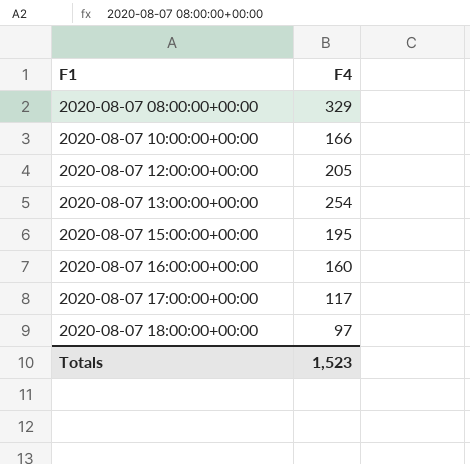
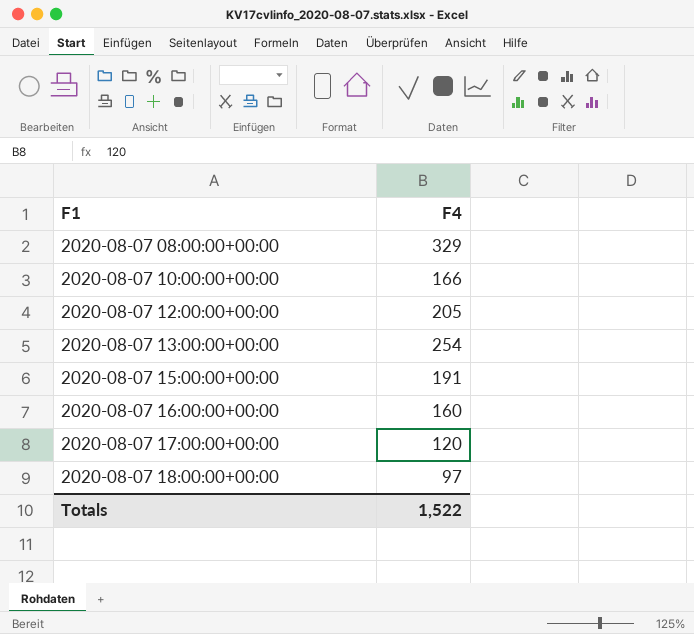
2020-08-07 15:00:00+00:00 | F4: 195 -> 191
2020-08-07 17:00:00+00:00 | F4: 117 -> 120
Totals | F4: 1,523 -> 1,522

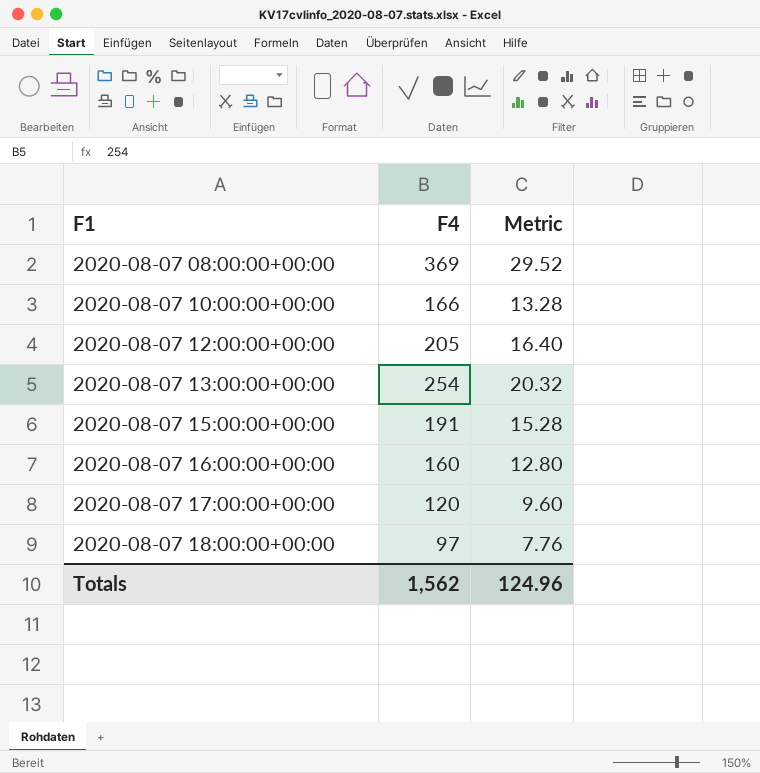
column Metric | formula: none -> [F4] * 0.08
2020-08-07 08:00:00+00:00 | F4: 329 -> 369
Totals | F4: 1,522 -> 1,562

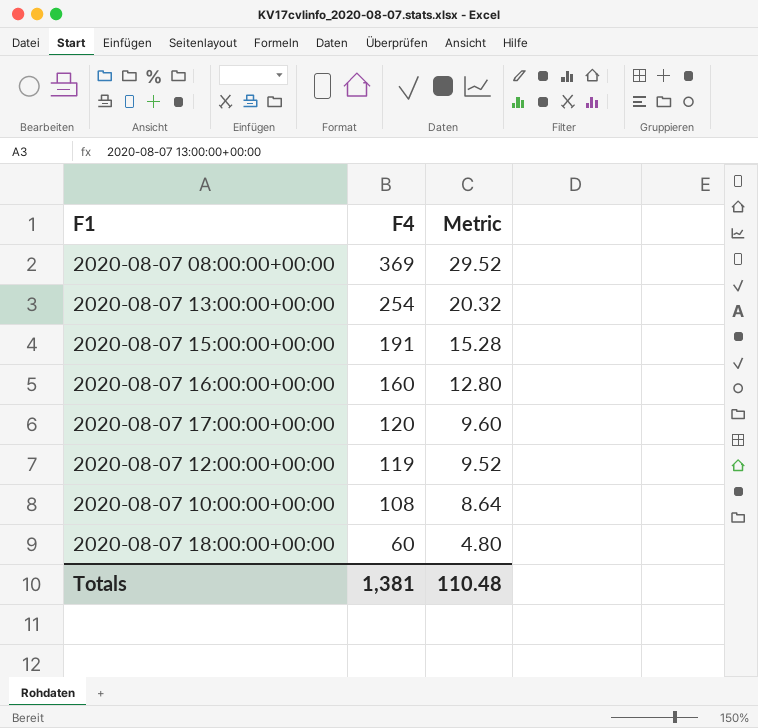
row order: F1 ascending -> F4 descending
2020-08-07 12:00:00+00:00 | F4: 205 -> 119
2020-08-07 12:00:00+00:00 | Metric: 16.40 -> 9.52
2020-08-07 10:00:00+00:00 | F4: 166 -> 108
2020-08-07 10:00:00+00:00 | Metric: 13.28 -> 8.64
2020-08-07 18:00:00+00:00 | F4: 97 -> 60
2020-08-07 18:00:00+00:00 | Metric: 7.76 -> 4.80
Totals | F4: 1,562 -> 1,381
Totals | Metric: 124.96 -> 110.48

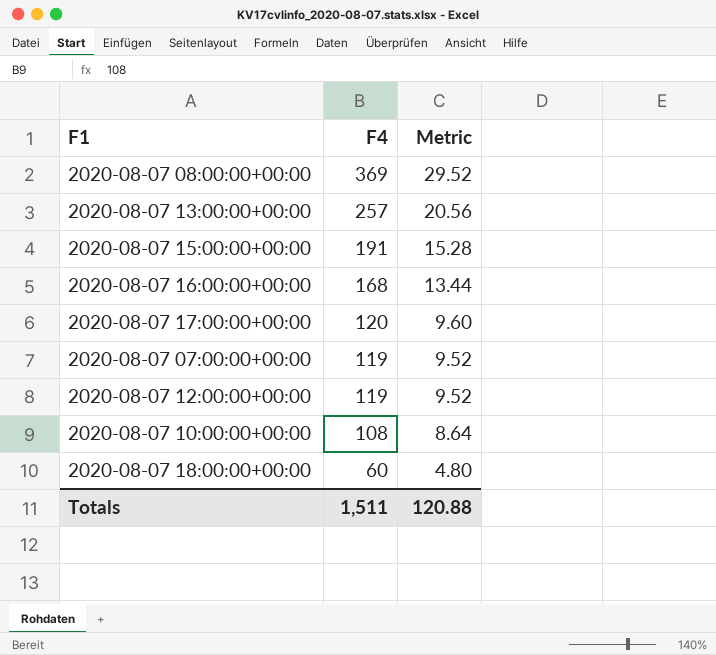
2020-08-07 13:00:00+00:00 | F4: 254 -> 257
2020-08-07 13:00:00+00:00 | Metric: 20.32 -> 20.56
2020-08-07 16:00:00+00:00 | F4: 160 -> 168
2020-08-07 16:00:00+00:00 | Metric: 12.80 -> 13.44
row 2020-08-07 07:00:00+00:00: none -> 119 | 9.52
Totals | F4: 1,381 -> 1,511
Totals | Metric: 110.48 -> 120.88

